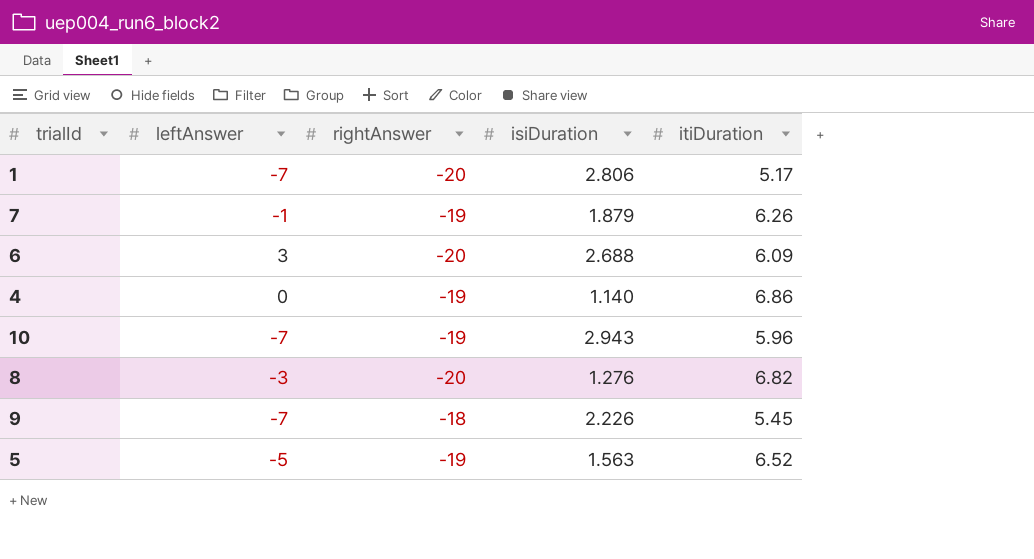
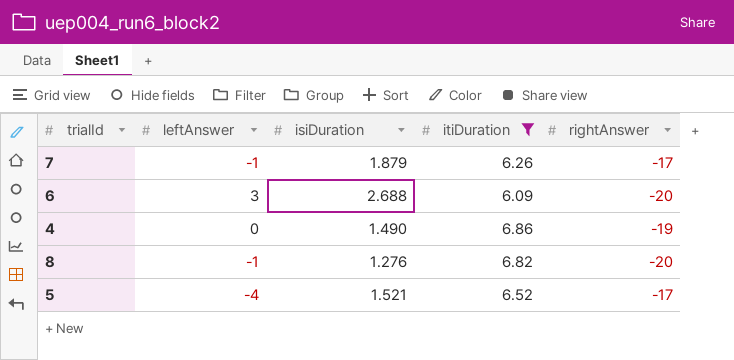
filter: none -> itiDuration >= 6.09
column rightAnswer | position: 3 -> 5
7 | rightAnswer: -19 -> -17
4 | isiDuration: 1.140 -> 1.490
8 | leftAnswer: -3 -> -1
5 | leftAnswer: -5 -> -4
5 | isiDuration: 1.563 -> 1.521
5 | rightAnswer: -19 -> -17

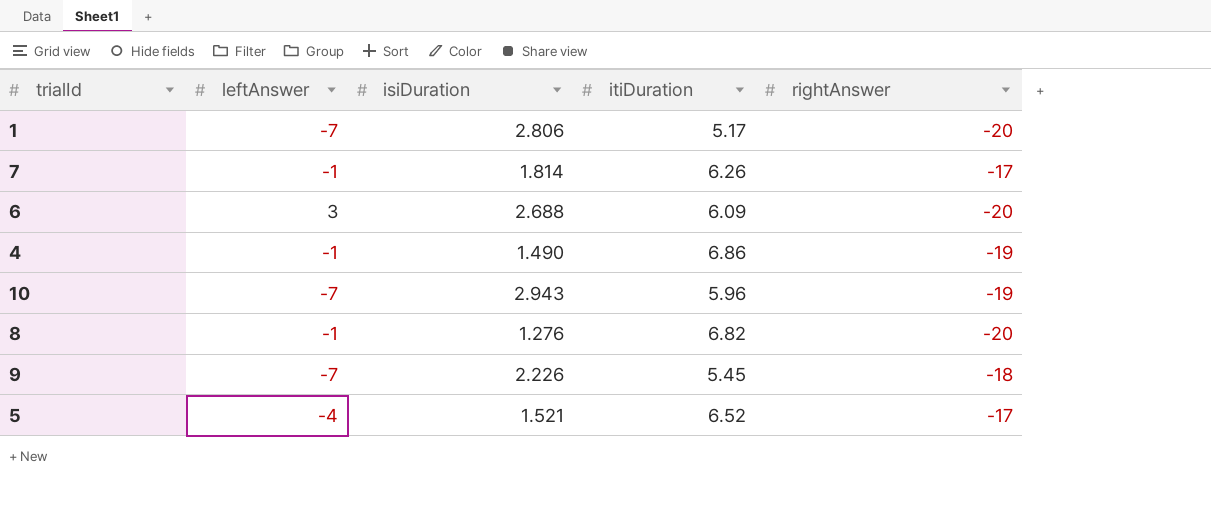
filter: itiDuration >= 6.09 -> none
7 | isiDuration: 1.879 -> 1.814
4 | leftAnswer: 0 -> -1

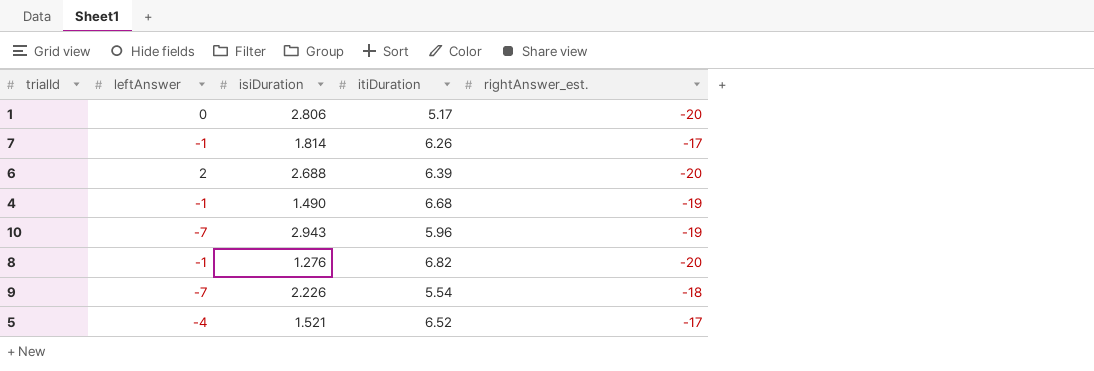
column name: rightAnswer -> rightAnswer_est.
1 | leftAnswer: -7 -> 0
6 | leftAnswer: 3 -> 2
6 | itiDuration: 6.09 -> 6.39
4 | itiDuration: 6.86 -> 6.68
9 | itiDuration: 5.45 -> 5.54

